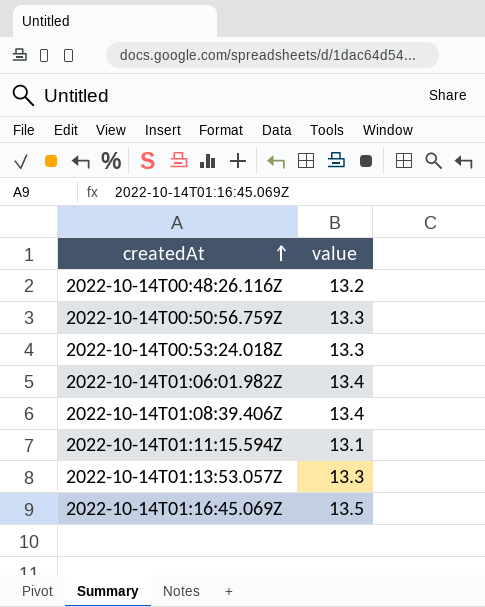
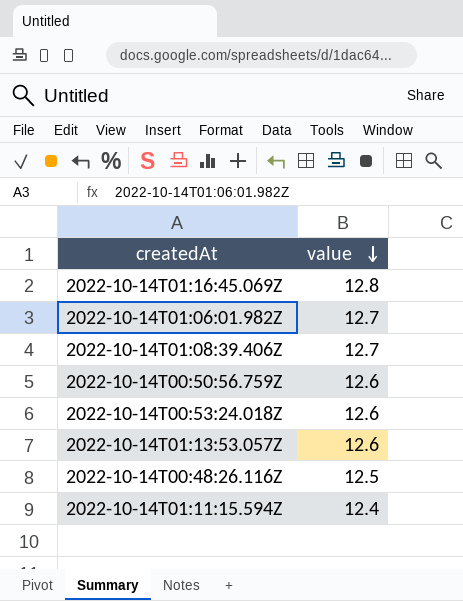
row order: createdAt ascending -> value descending
2022-10-14T01:16:45.069Z | value: 13.5 -> 12.8
2022-10-14T01:06:01.982Z | value: 13.4 -> 12.7
2022-10-14T01:08:39.406Z | value: 13.4 -> 12.7
2022-10-14T00:50:56.759Z | value: 13.3 -> 12.6
2022-10-14T00:53:24.018Z | value: 13.3 -> 12.6
2022-10-14T01:13:53.057Z | value: 13.3 -> 12.6
2022-10-14T00:48:26.116Z | value: 13.2 -> 12.5
2022-10-14T01:11:15.594Z | value: 13.1 -> 12.4

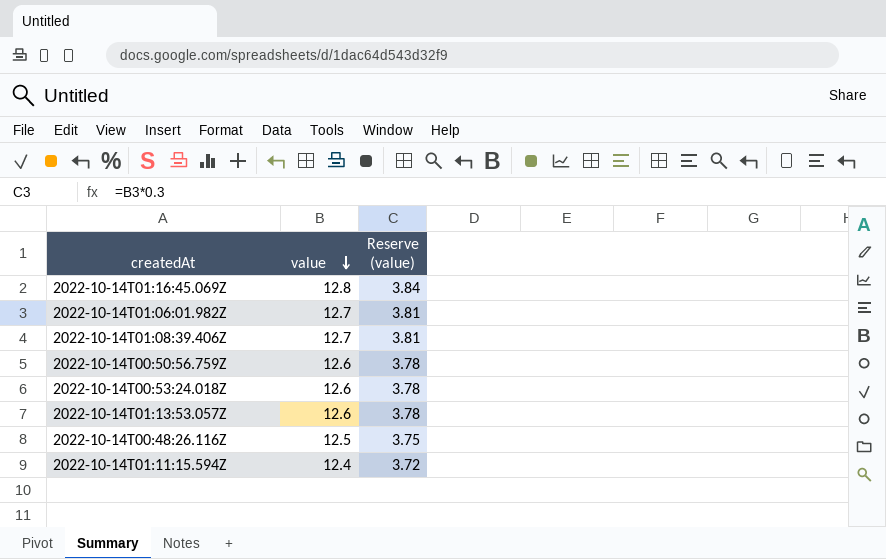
column Reserve (value) | formula: none -> [value] * 0.3

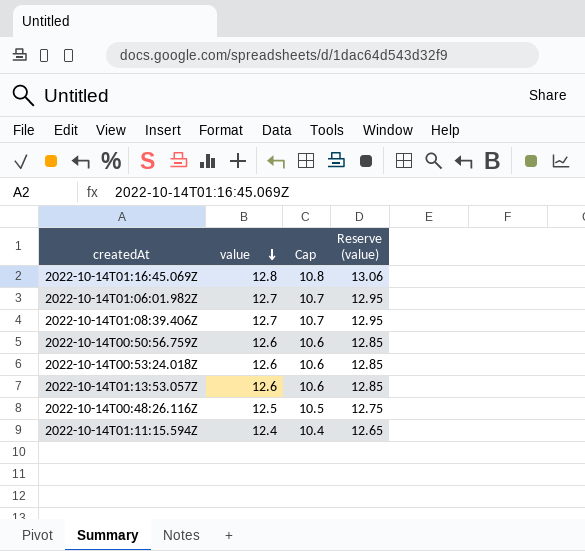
column Cap | formula: none -> [value] - 2
column Reserve (value) | formula: [value] * 0.3 -> [value] * 1.02

